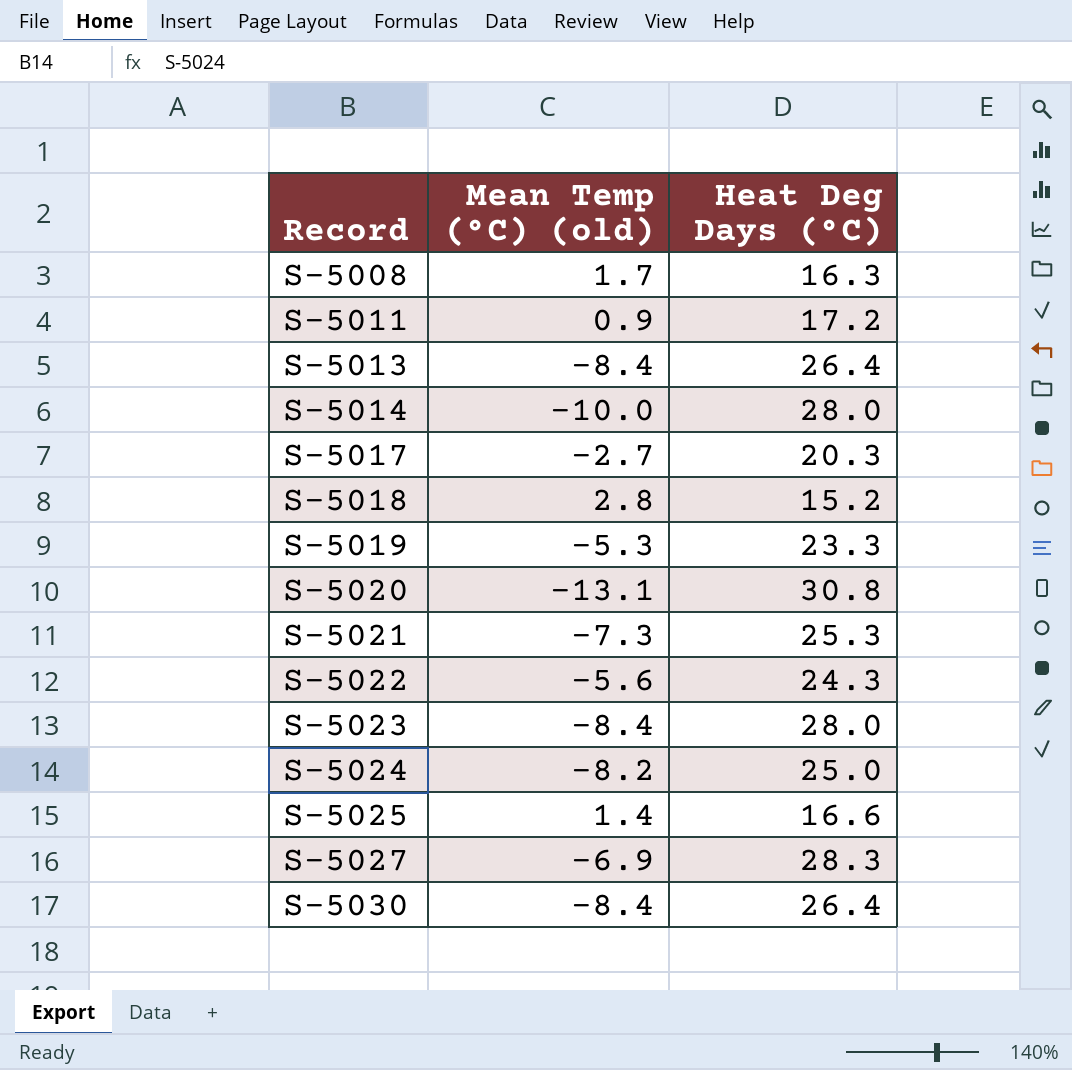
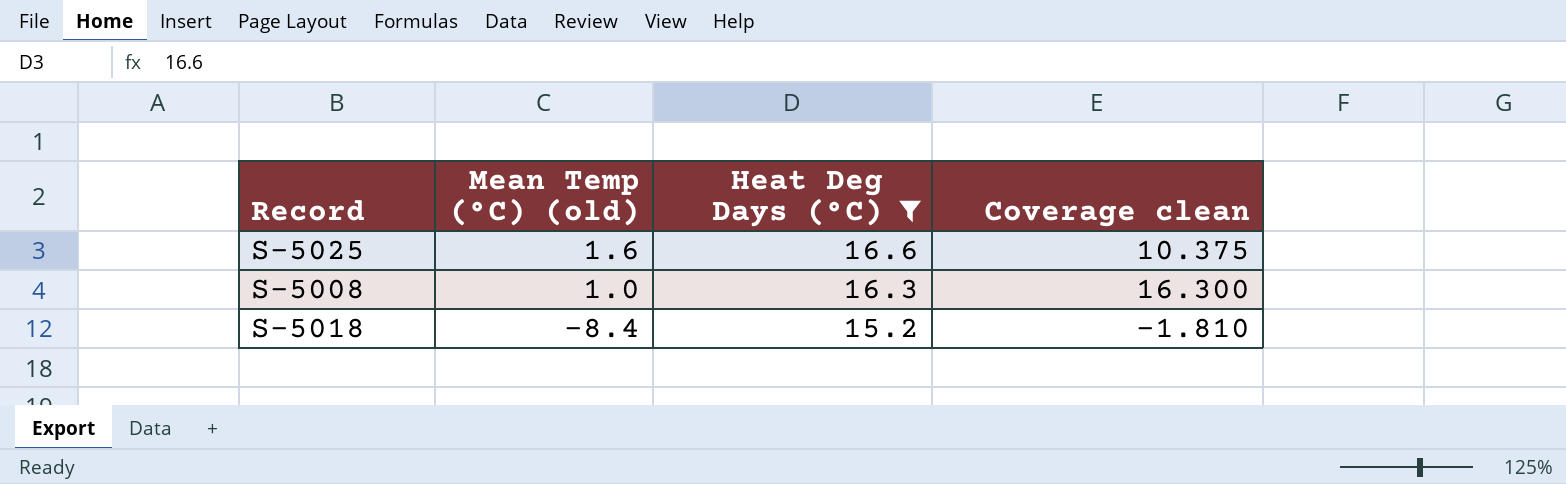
filter: none -> Heat Deg Days (°C) <= 16.6
row order: Record ascending -> Mean Temp (°C) (old) descending
column Coverage clean | formula: none -> [Heat Deg Days (°C)] / [Mean Temp (°C) (old)]
S-5025 | Mean Temp (°C) (old): 1.4 -> 1.6
S-5008 | Mean Temp (°C) (old): 1.7 -> 1.0
S-5018 | Mean Temp (°C) (old): 2.8 -> -8.4

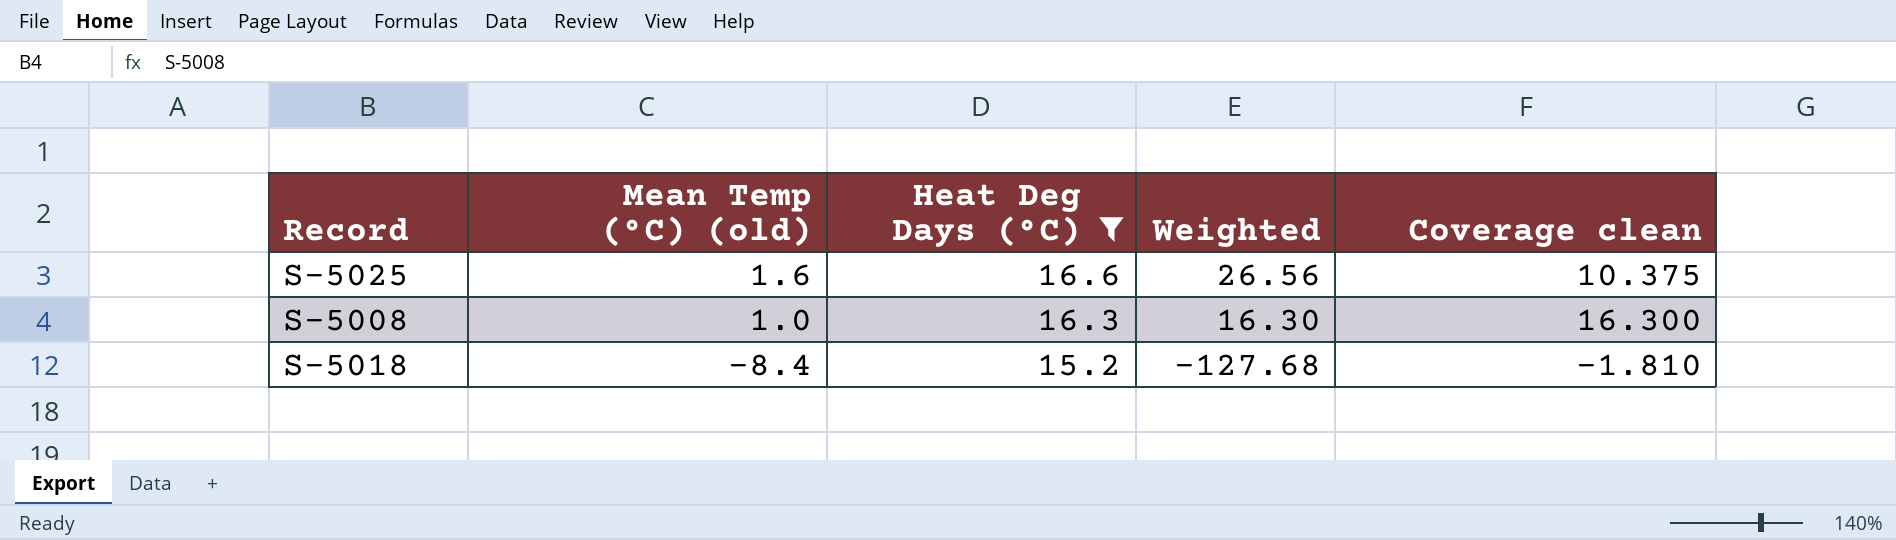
column Weighted | formula: none -> [Mean Temp (°C) (old)] * [Heat Deg Days (°C)]

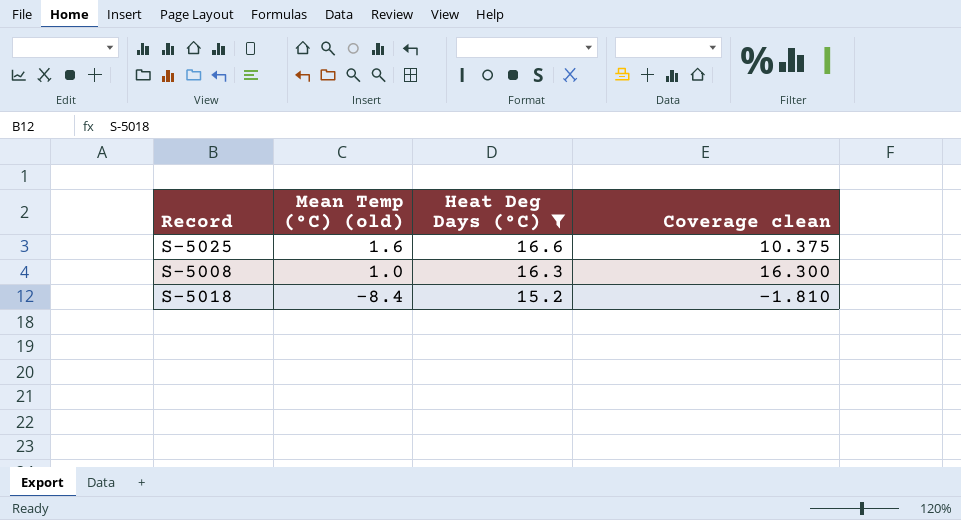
column Weighted | formula: [Mean Temp (°C) (old)] * [Heat Deg Days (°C)] -> none

